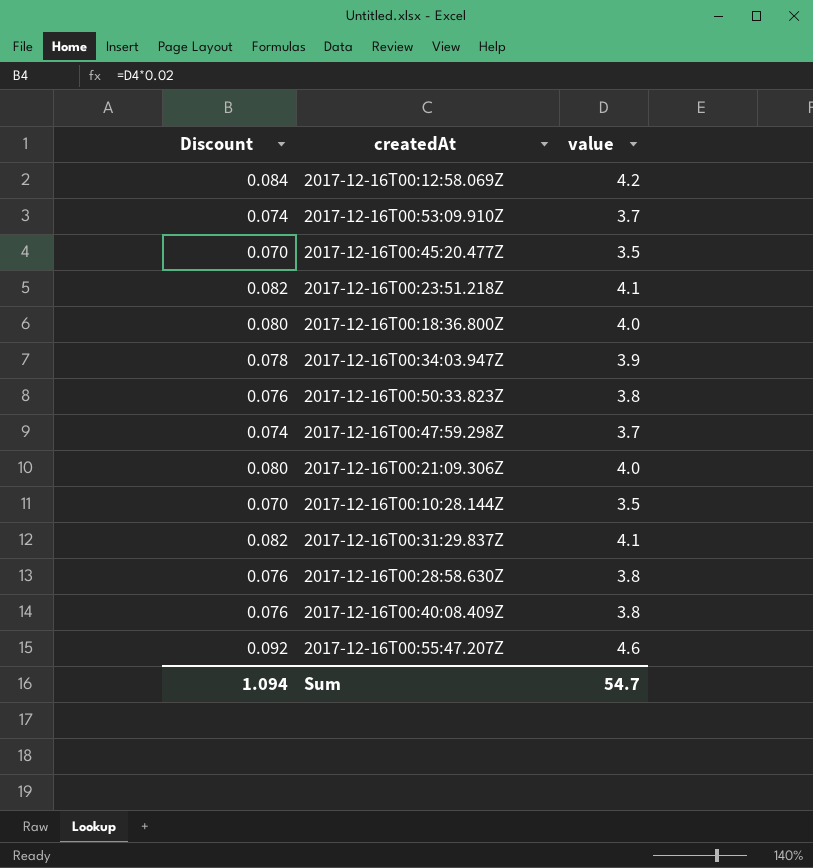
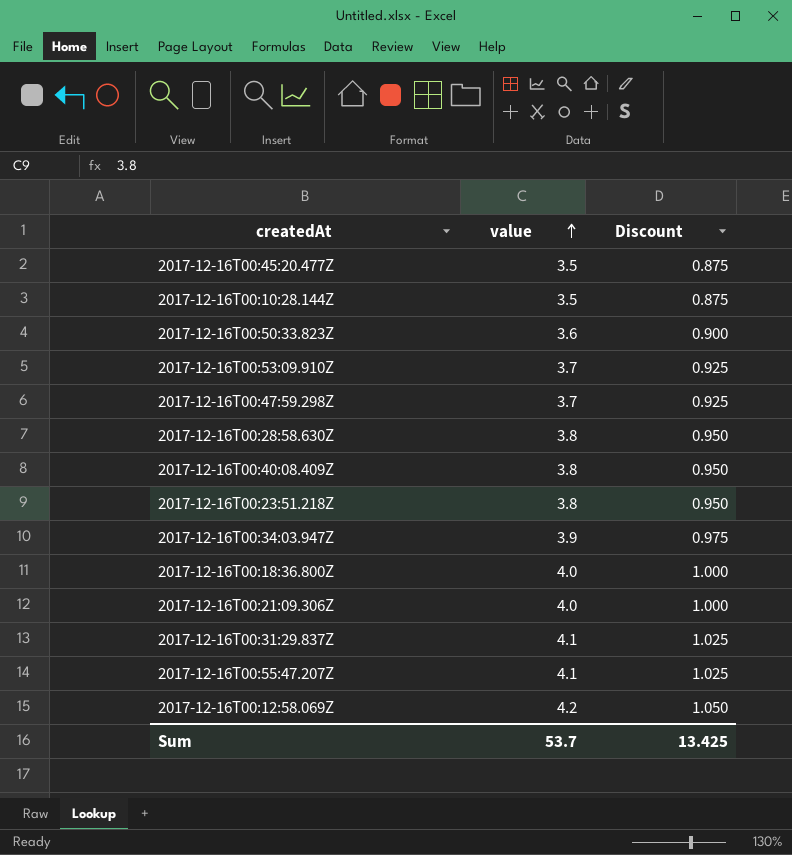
row order: none -> value ascending
column Discount | formula: [value] * 0.02 -> [value] * 0.25
column Discount | position: 1 -> 3
2017-12-16T00:50:33.823Z | value: 3.8 -> 3.6
2017-12-16T00:23:51.218Z | value: 4.1 -> 3.8
2017-12-16T00:55:47.207Z | value: 4.6 -> 4.1
Sum | value: 54.7 -> 53.7
Sum | Discount: 1.094 -> 13.425

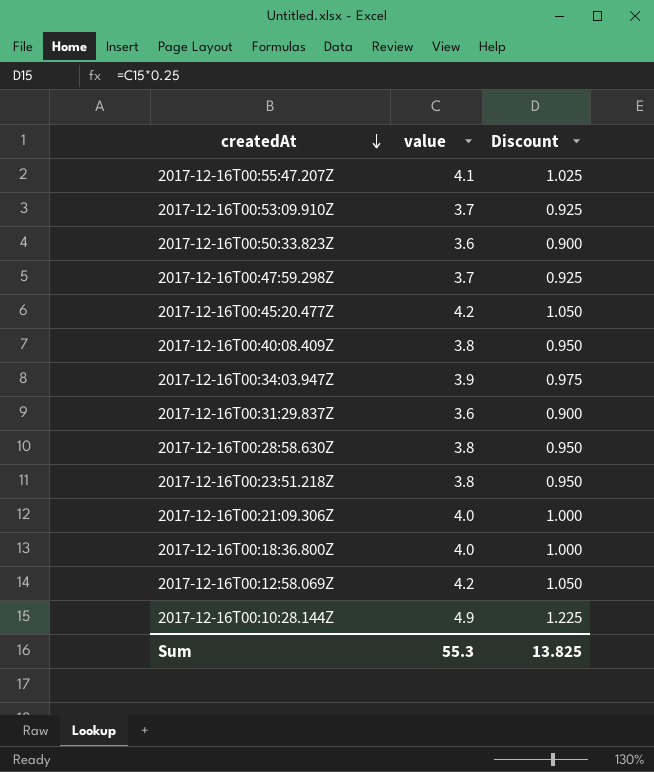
row order: value ascending -> createdAt descending
2017-12-16T00:45:20.477Z | value: 3.5 -> 4.2
2017-12-16T00:45:20.477Z | Discount: 0.875 -> 1.050
2017-12-16T00:31:29.837Z | value: 4.1 -> 3.6
2017-12-16T00:31:29.837Z | Discount: 1.025 -> 0.900
2017-12-16T00:10:28.144Z | value: 3.5 -> 4.9
2017-12-16T00:10:28.144Z | Discount: 0.875 -> 1.225
Sum | value: 53.7 -> 55.3
Sum | Discount: 13.425 -> 13.825

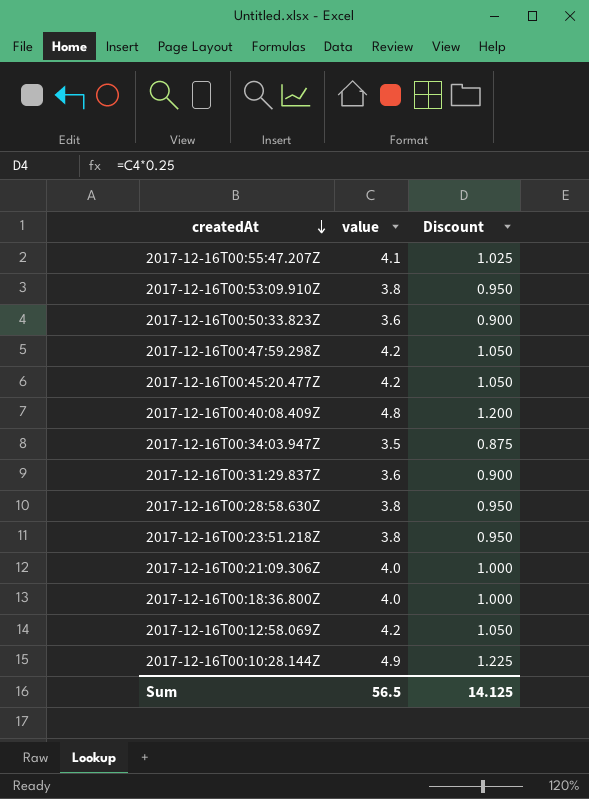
2017-12-16T00:53:09.910Z | value: 3.7 -> 3.8
2017-12-16T00:53:09.910Z | Discount: 0.925 -> 0.950
2017-12-16T00:47:59.298Z | value: 3.7 -> 4.2
2017-12-16T00:47:59.298Z | Discount: 0.925 -> 1.050
2017-12-16T00:40:08.409Z | value: 3.8 -> 4.8
2017-12-16T00:40:08.409Z | Discount: 0.950 -> 1.200
2017-12-16T00:34:03.947Z | value: 3.9 -> 3.5
2017-12-16T00:34:03.947Z | Discount: 0.975 -> 0.875
Sum | value: 55.3 -> 56.5
Sum | Discount: 13.825 -> 14.125

